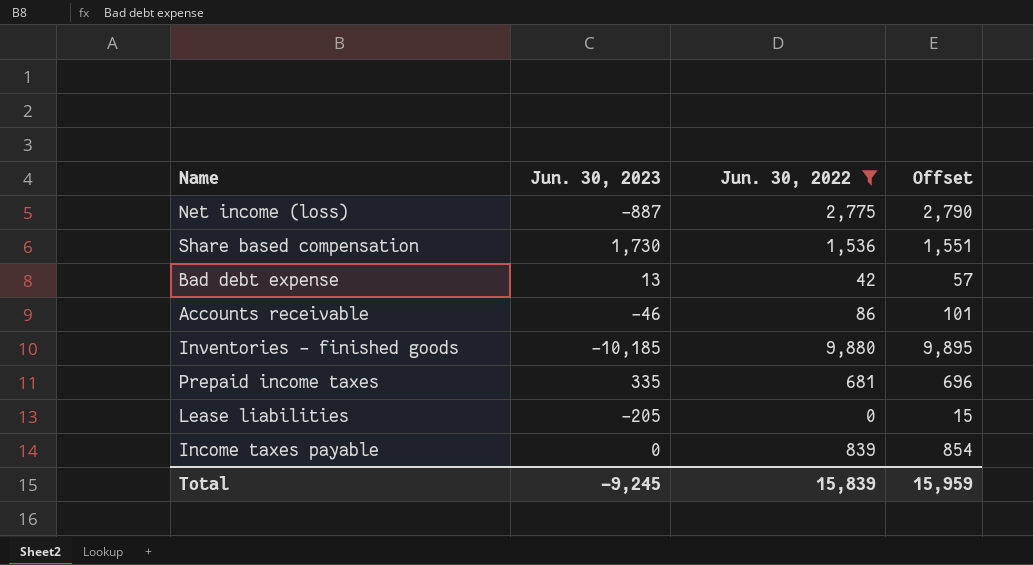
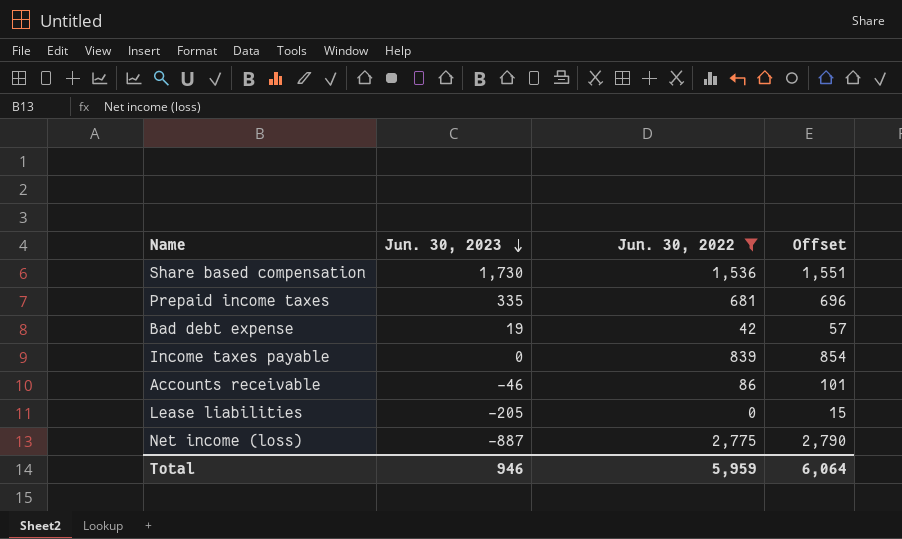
row order: none -> Jun. 30, 2023 descending
row Inventories - finished goods: -10,185 | 9,880 | 9,895 -> none
Bad debt expense | Jun. 30, 2023: 13 -> 19
Total | Jun. 30, 2023: -9,245 -> 946
Total | Jun. 30, 2022: 15,839 -> 5,959
Total | Offset: 15,959 -> 6,064

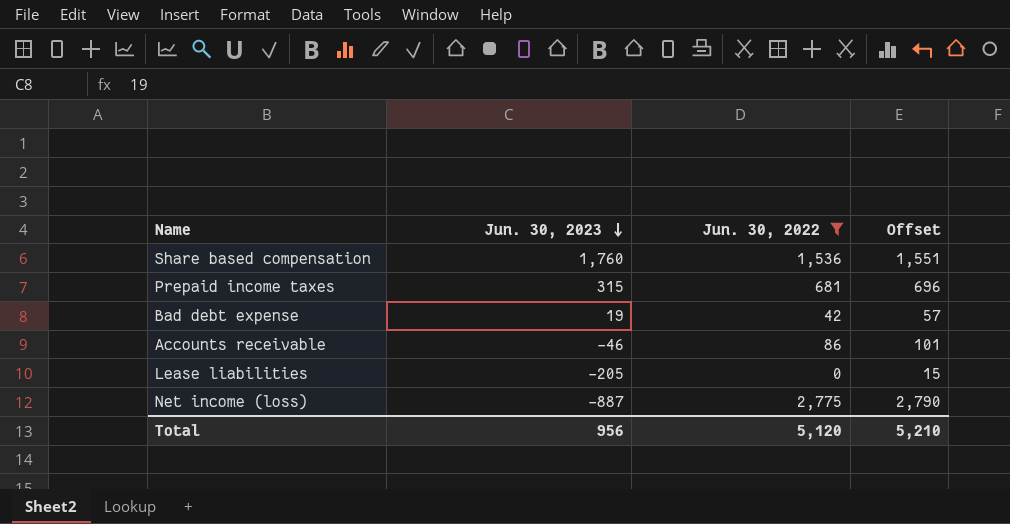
row Income taxes payable: 0 | 839 | 854 -> none
Share based compensation | Jun. 30, 2023: 1,730 -> 1,760
Prepaid income taxes | Jun. 30, 2023: 335 -> 315
Total | Jun. 30, 2023: 946 -> 956
Total | Jun. 30, 2022: 5,959 -> 5,120
Total | Offset: 6,064 -> 5,210

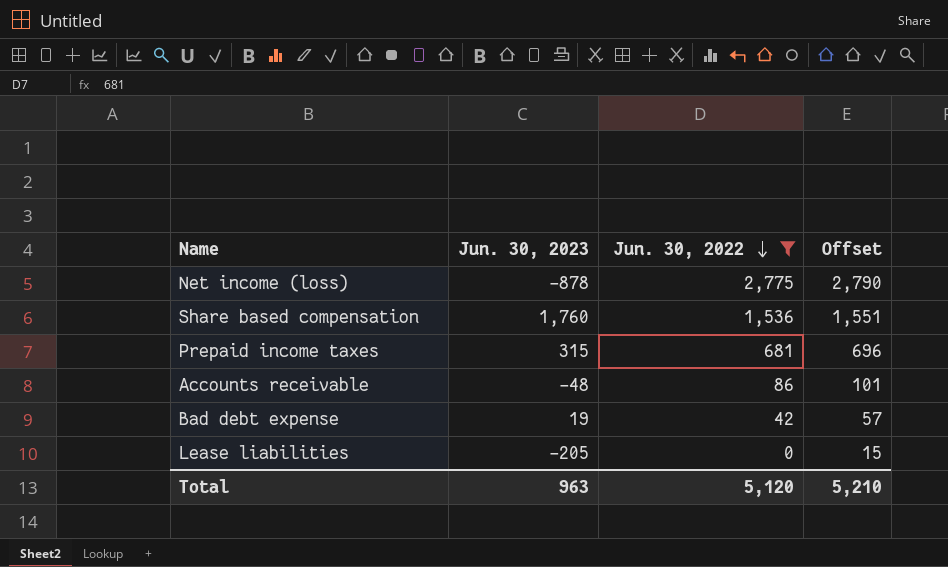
row order: Jun. 30, 2023 descending -> Jun. 30, 2022 descending
Net income (loss) | Jun. 30, 2023: -887 -> -878
Accounts receivable | Jun. 30, 2023: -46 -> -48
Total | Jun. 30, 2023: 956 -> 963

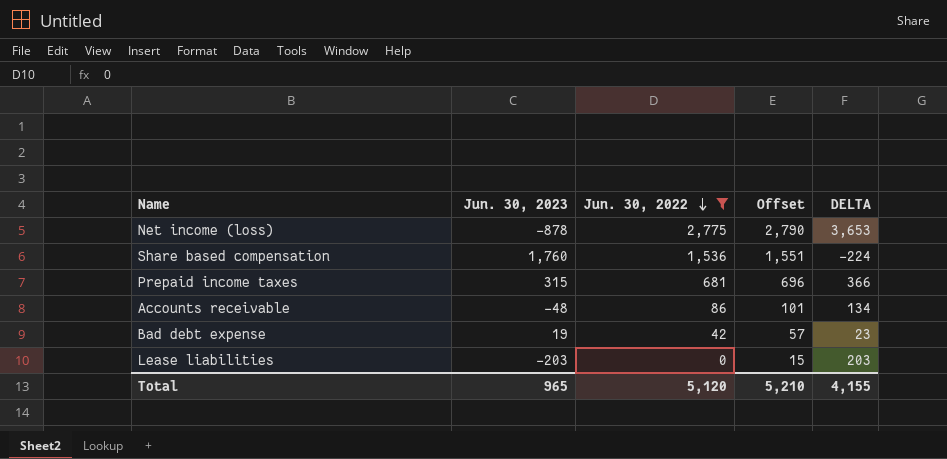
column DELTA | formula: none -> [Jun. 30, 2022] - [Jun. 30, 2023]
Lease liabilities | Jun. 30, 2023: -205 -> -203
Total | Jun. 30, 2023: 963 -> 965

